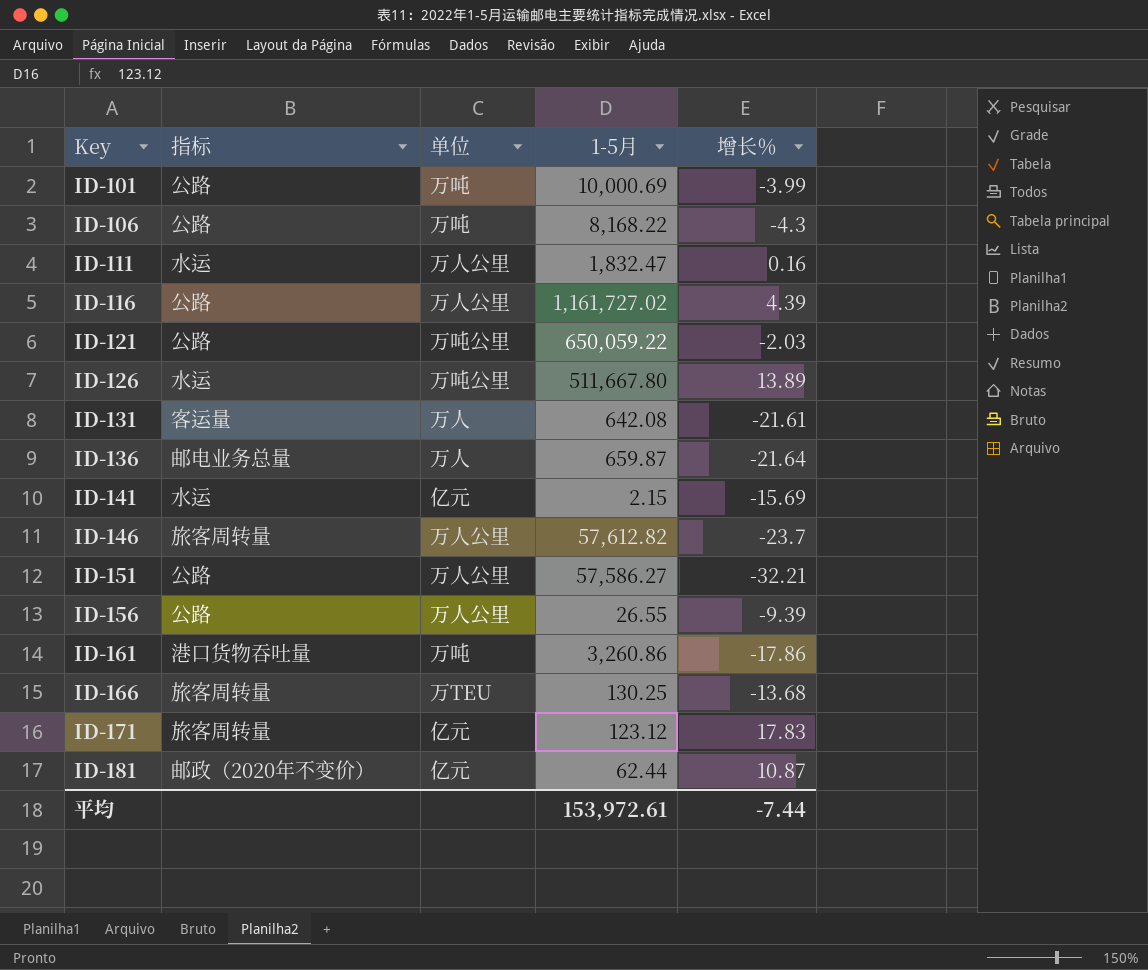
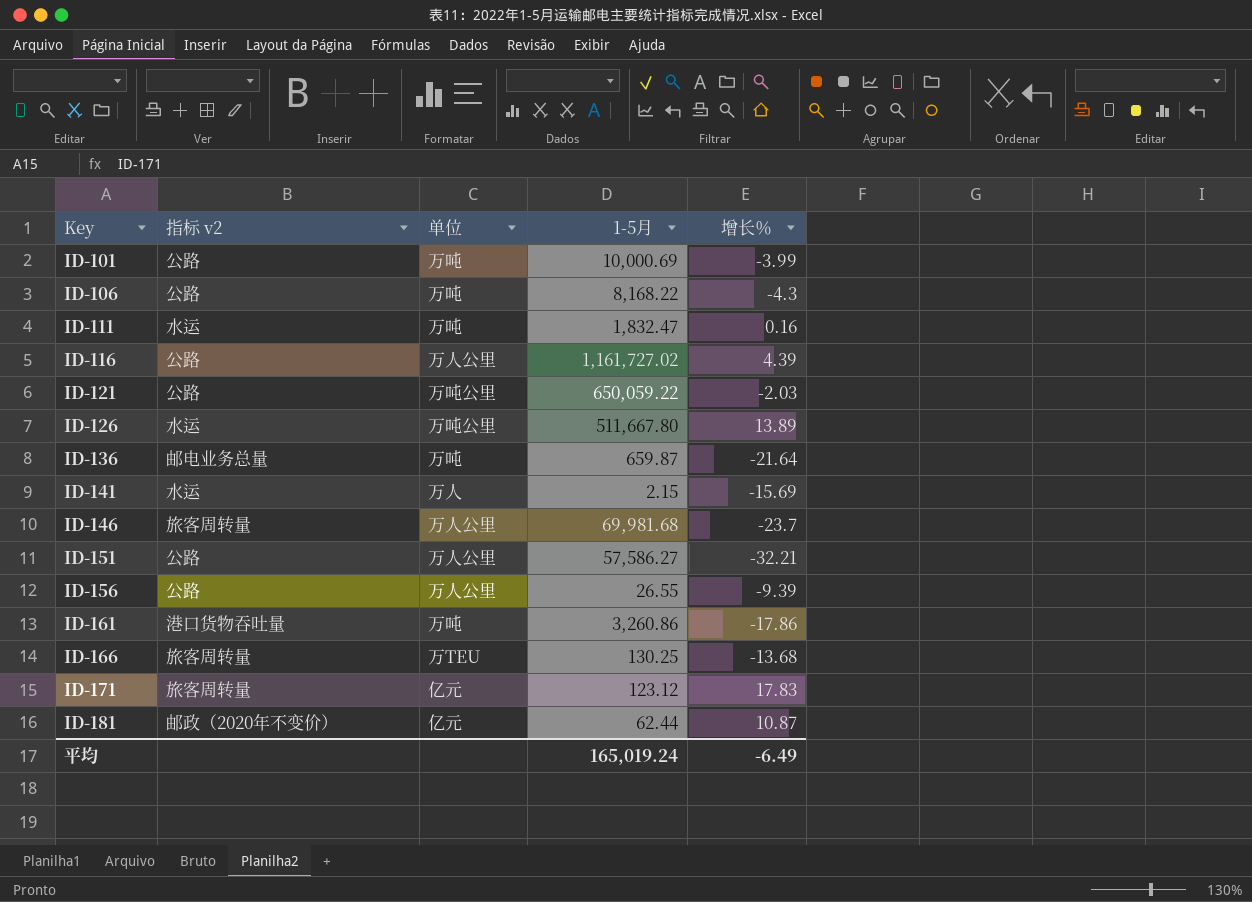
column name: 指标 -> 指标 v2
row ID-131: 客运量 | 万人 | 642.08 | -21.61 -> none
ID-111 | 单位: 万人公里 -> 万吨
ID-136 | 单位: 万人 -> 万吨
ID-141 | 单位: 亿元 -> 万人
ID-146 | 1-5月: 57,612.82 -> 69,981.68
平均 | 1-5月: 153,972.61 -> 165,019.24
平均 | 增长％: -7.44 -> -6.49

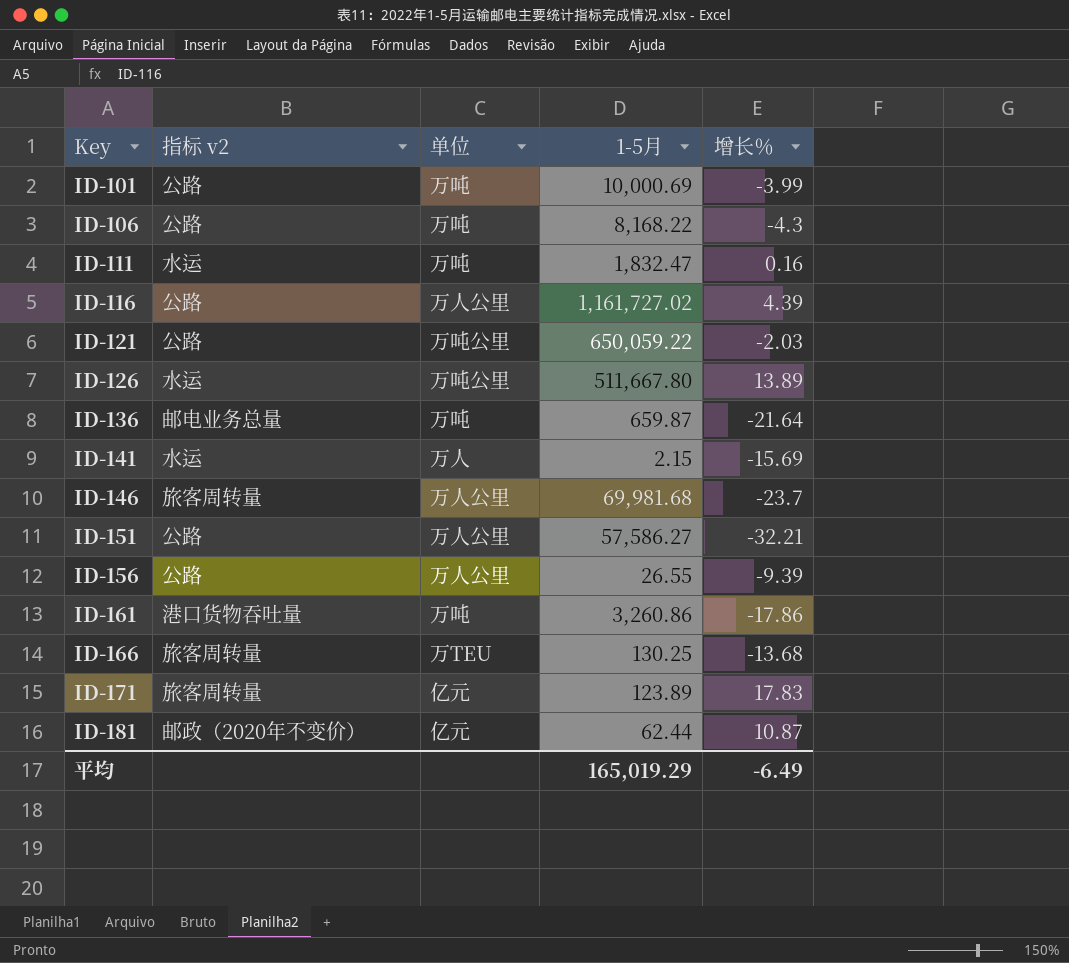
ID-171 | 1-5月: 123.12 -> 123.89
平均 | 1-5月: 165,019.24 -> 165,019.29

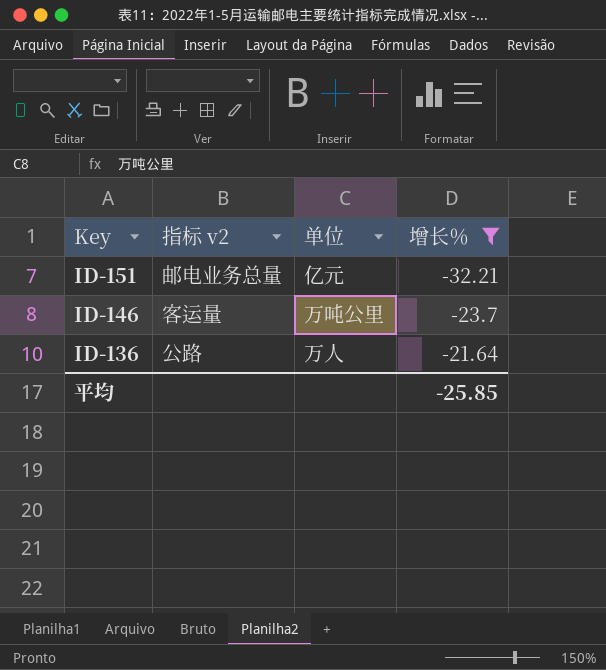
filter: none -> 增长％ <= -21.64
row order: Key ascending -> Key descending
column 1-5月 | position: 4 -> none
ID-151 | 指标 v2: 公路 -> 邮电业务总量
ID-151 | 单位: 万人公里 -> 亿元
ID-146 | 指标 v2: 旅客周转量 -> 客运量
ID-146 | 单位: 万人公里 -> 万吨公里
ID-136 | 指标 v2: 邮电业务总量 -> 公路
ID-136 | 单位: 万吨 -> 万人
平均 | 增长％: -6.49 -> -25.85

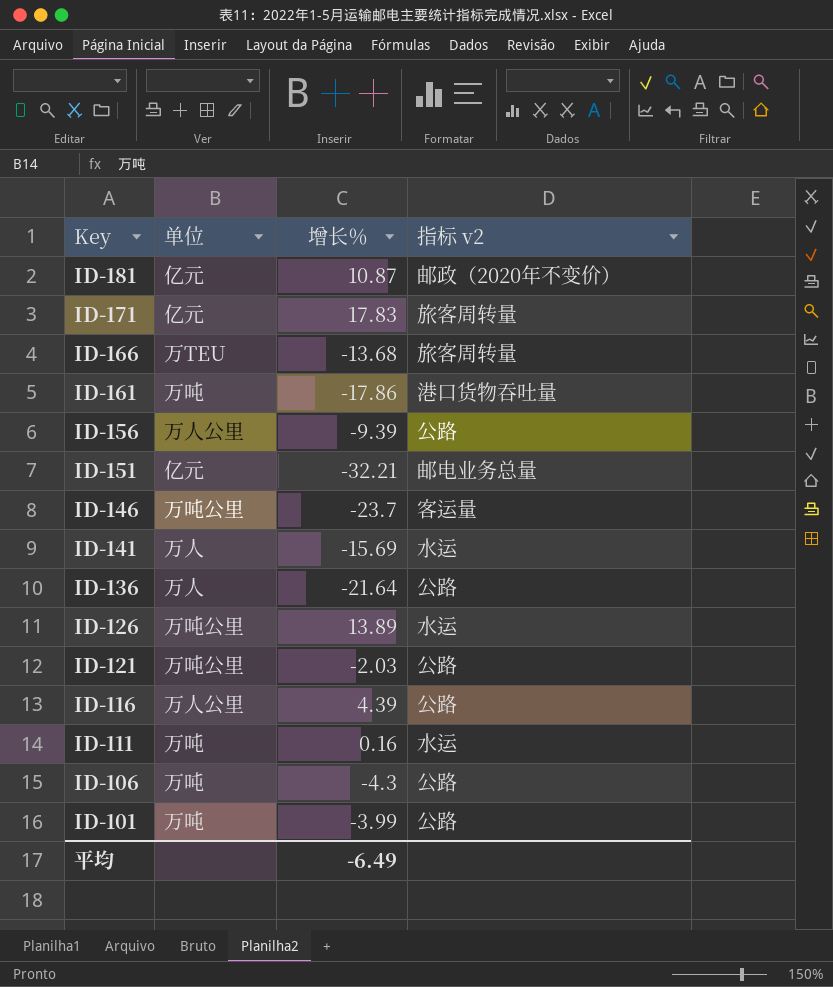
filter: 增长％ <= -21.64 -> none
column 指标 v2 | position: 2 -> 4
平均 | 增长％: -25.85 -> -6.49

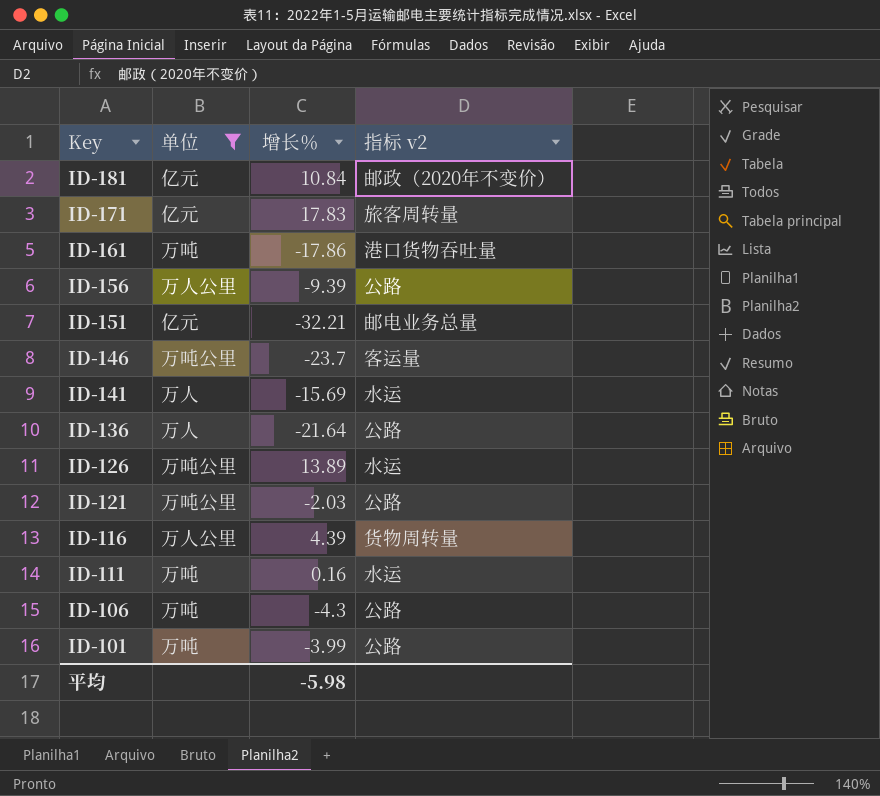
filter: none -> 单位 != 万TEU
ID-181 | 增长％: 10.87 -> 10.84
ID-116 | 指标 v2: 公路 -> 货物周转量
平均 | 增长％: -6.49 -> -5.98

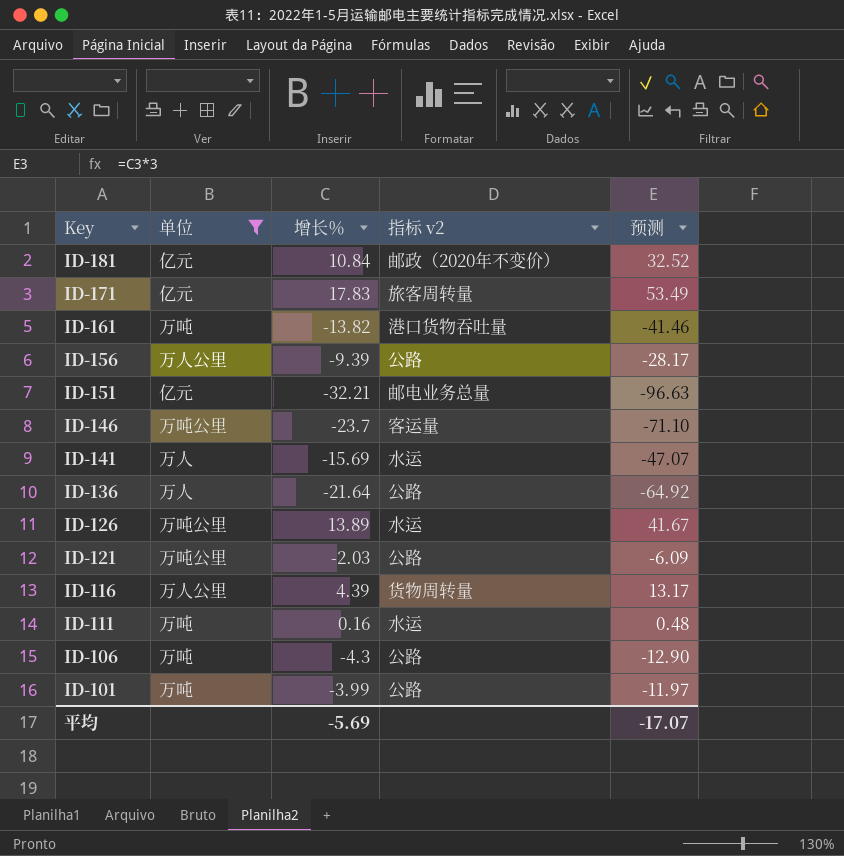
column 预测 | formula: none -> [增长％] * 3
ID-161 | 增长％: -17.86 -> -13.82
平均 | 增长％: -5.98 -> -5.69

